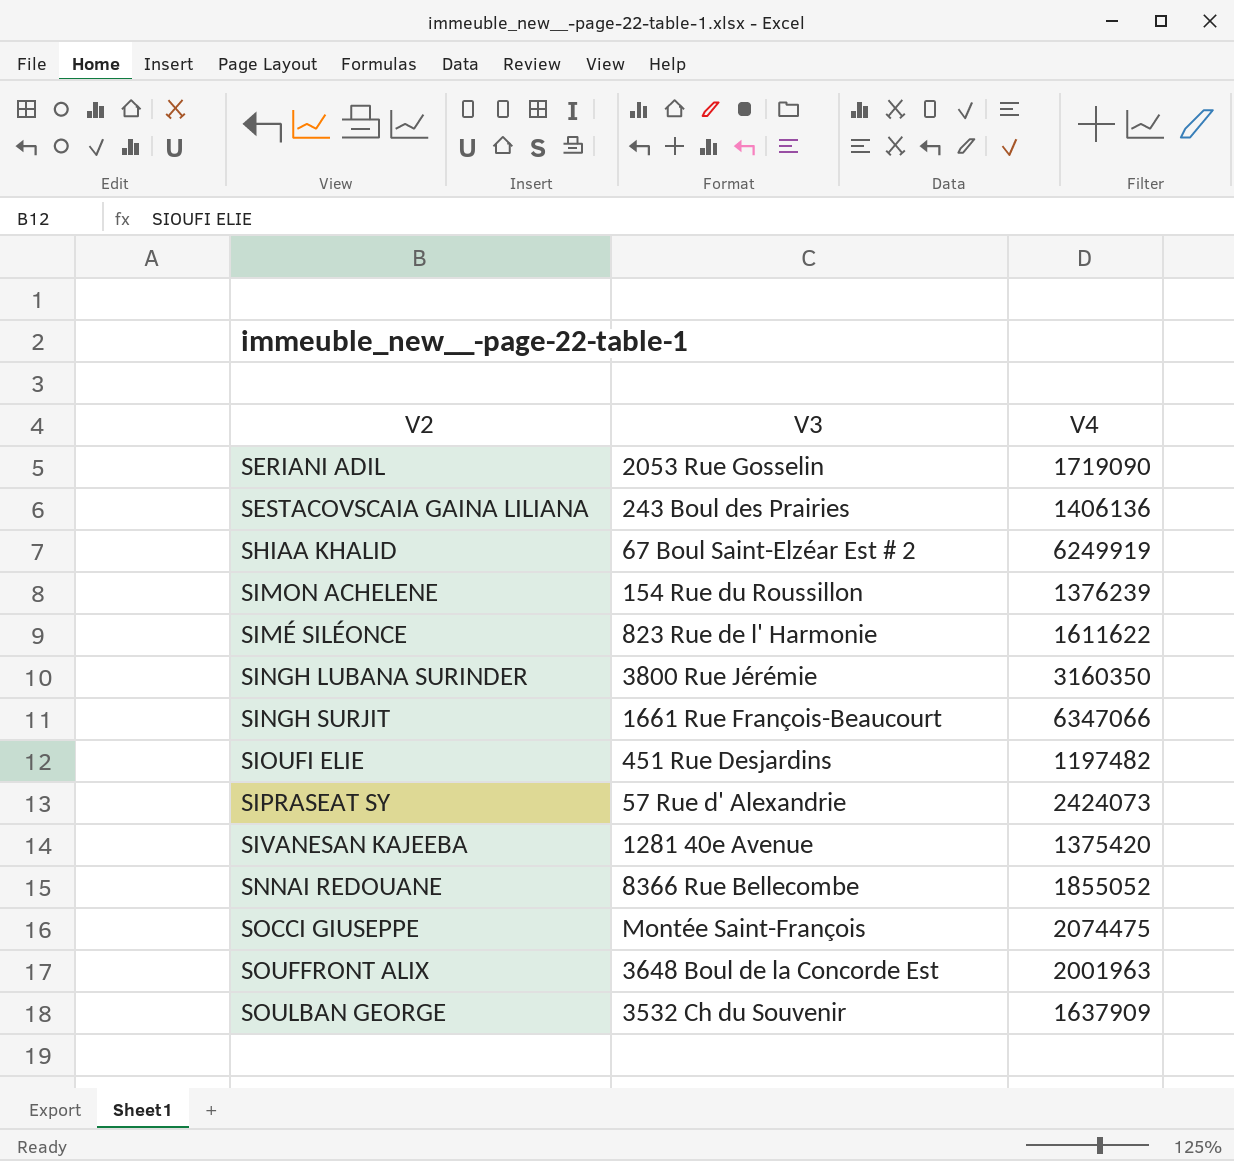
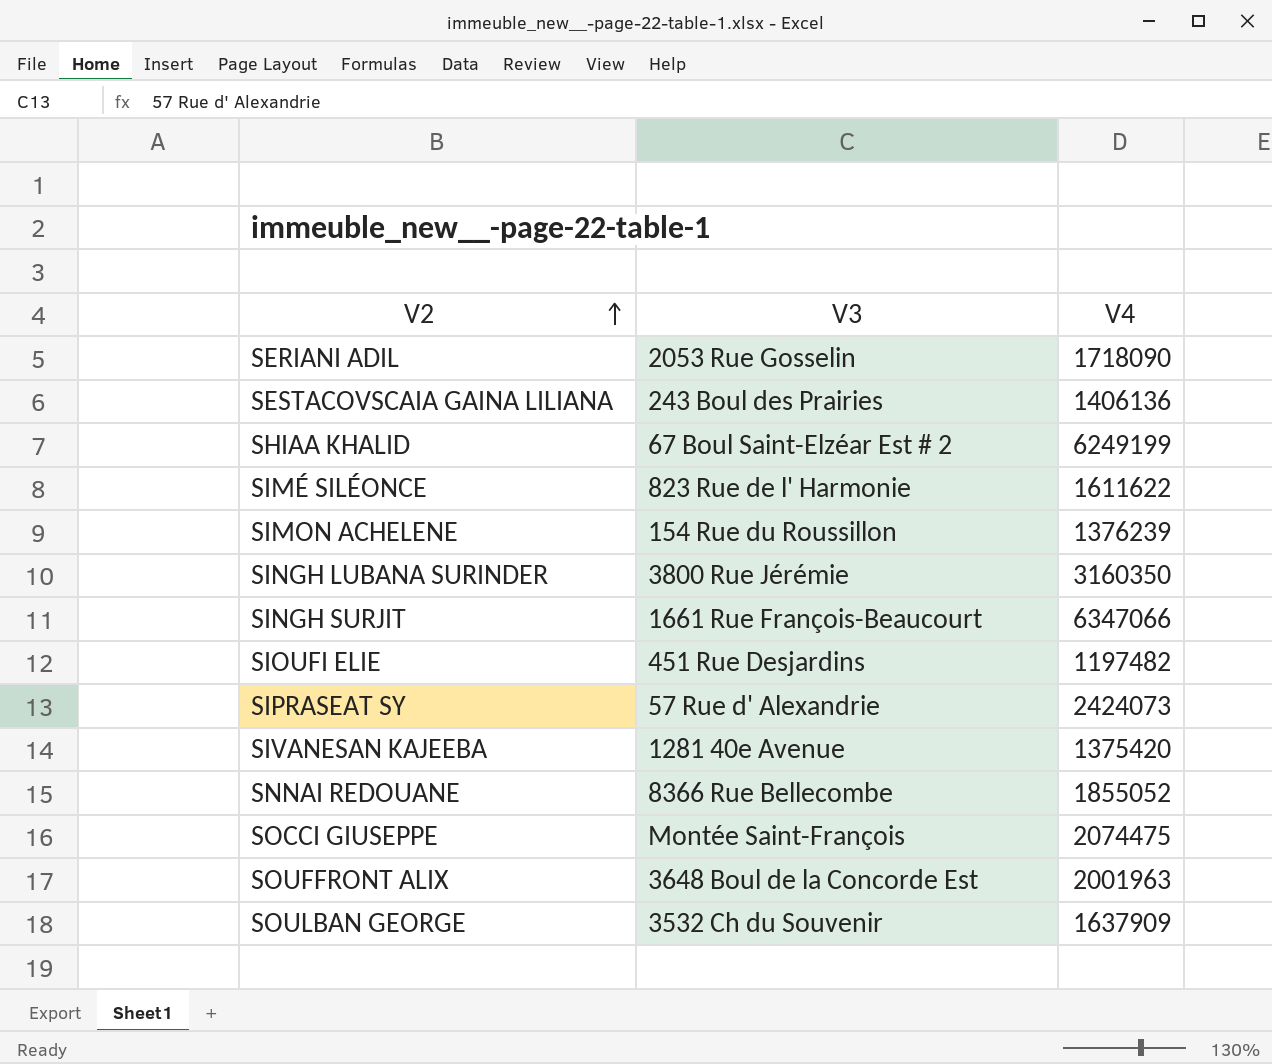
row order: none -> V2 ascending
SERIANI ADIL | V4: 1719090 -> 1718090
SHIAA KHALID | V4: 6249919 -> 6249199

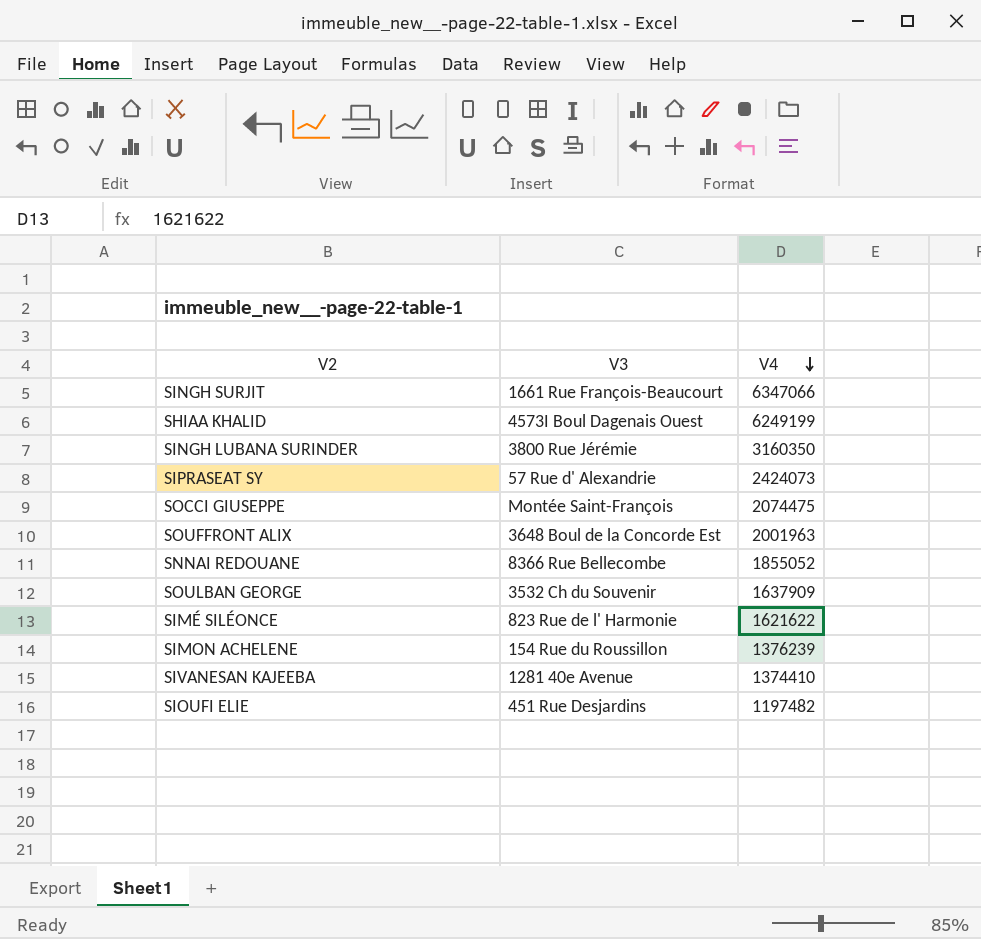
row order: V2 ascending -> V4 descending
row SERIANI ADIL: 2053 Rue Gosselin | 1718090 -> none
row SESTACOVSCAIA GAINA LILIANA: 243 Boul des Prairies | 1406136 -> none
SHIAA KHALID | V3: 67 Boul Saint-Elzéar Est # 2 -> 4573I Boul Dagenais Ouest
SIMÉ SILÉONCE | V4: 1611622 -> 1621622
SIVANESAN KAJEEBA | V4: 1375420 -> 1374410

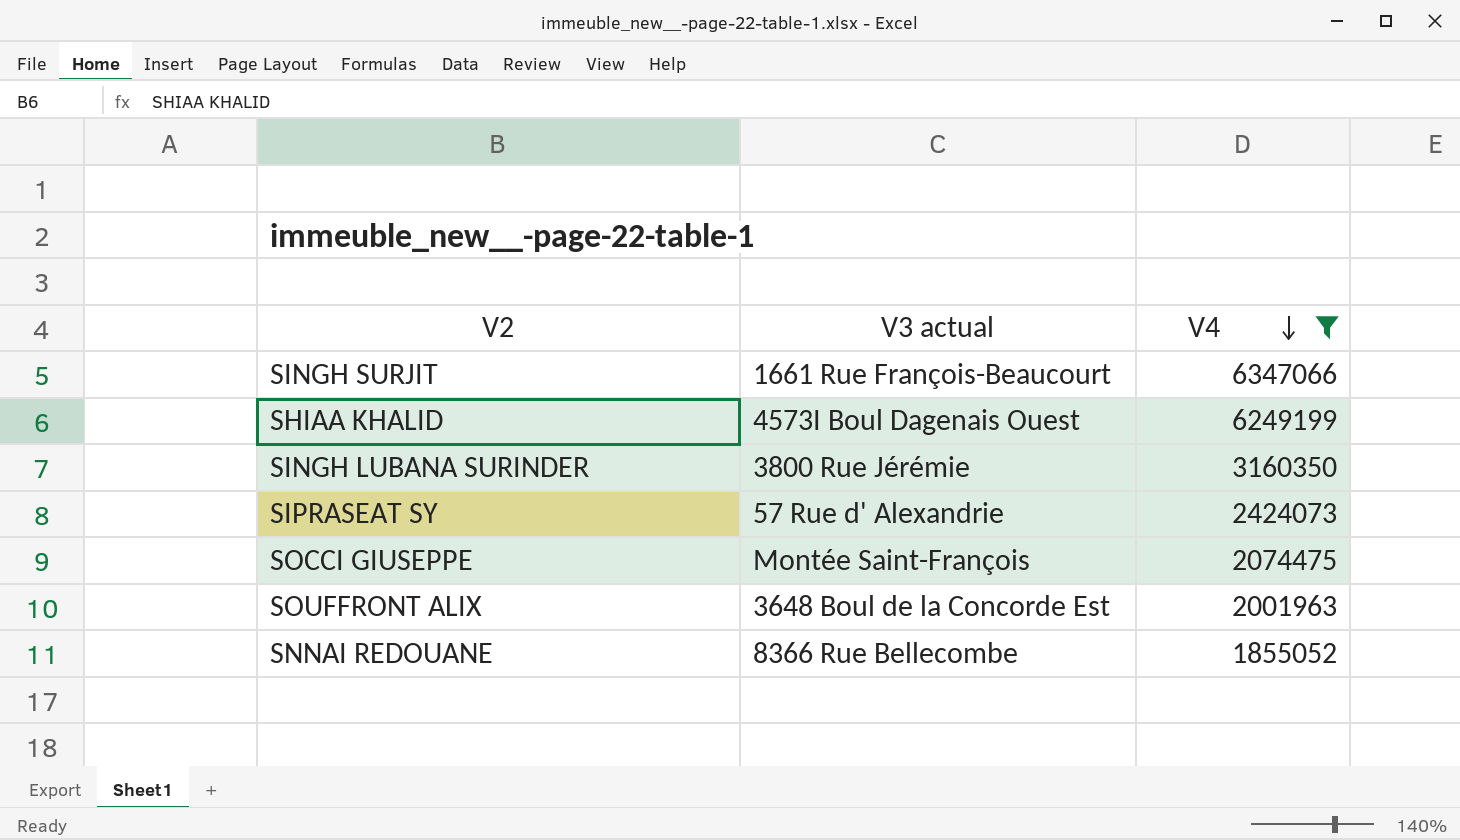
filter: none -> V4 >= 1855052
column name: V3 -> V3 actual

